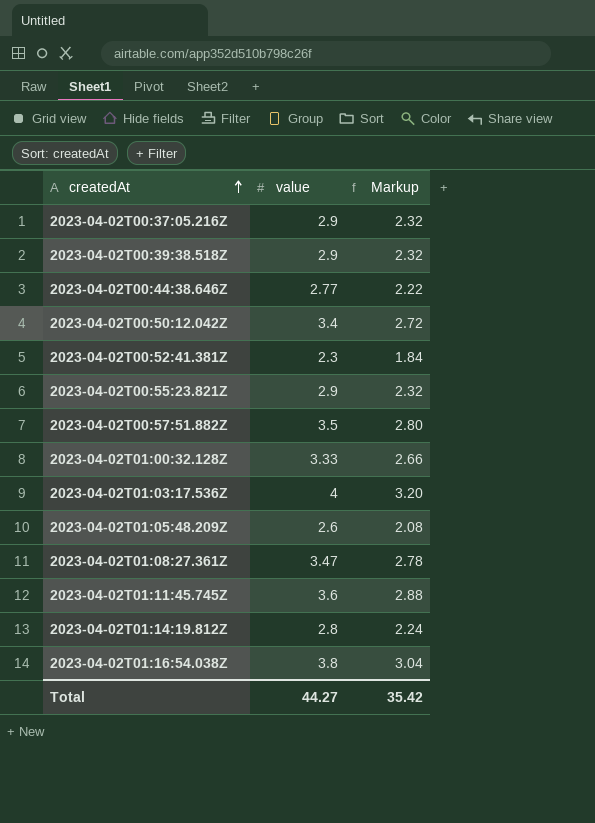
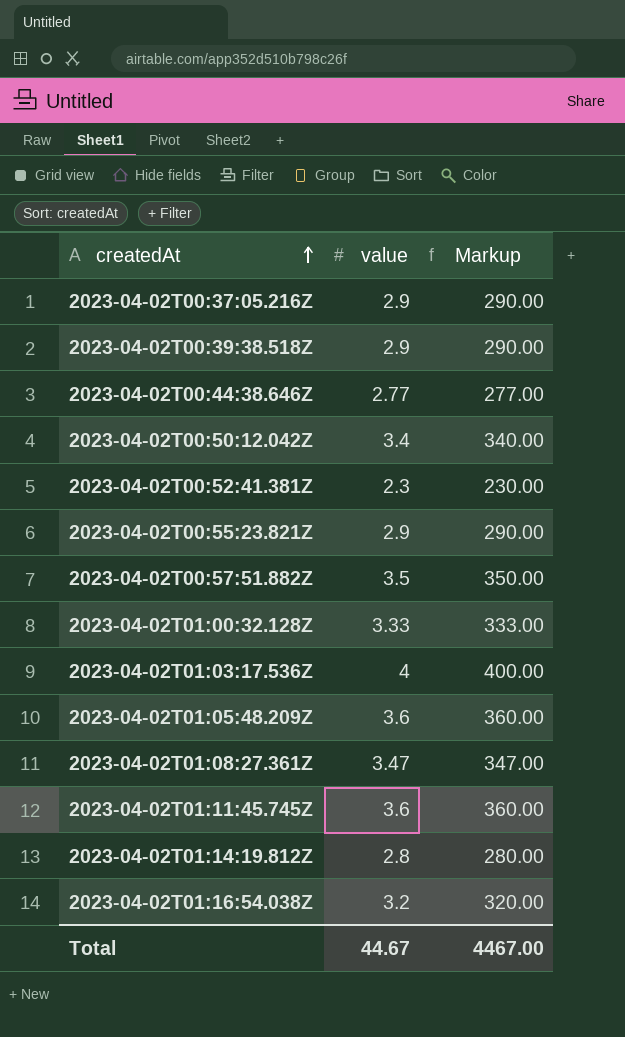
column Markup | formula: [value] * 0.8 -> [value] * 100
2023-04-02T01:05:48.209Z | value: 2.6 -> 3.6
2023-04-02T01:16:54.038Z | value: 3.8 -> 3.2
Total | value: 44.27 -> 44.67
Total | Markup: 35.42 -> 4467.00

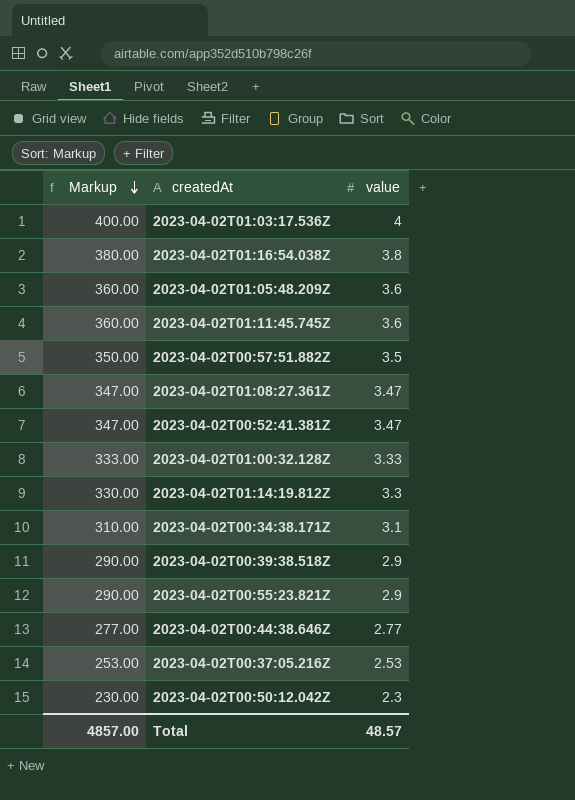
row order: createdAt ascending -> Markup descending
column Markup | position: 3 -> 1
2023-04-02T01:16:54.038Z | Markup: 320.00 -> 380.00
2023-04-02T01:16:54.038Z | value: 3.2 -> 3.8
2023-04-02T00:52:41.381Z | Markup: 230.00 -> 347.00
2023-04-02T00:52:41.381Z | value: 2.3 -> 3.47
2023-04-02T01:14:19.812Z | Markup: 280.00 -> 330.00
2023-04-02T01:14:19.812Z | value: 2.8 -> 3.3
row 2023-04-02T00:34:38.171Z: none -> 310.00 | 3.1
2023-04-02T00:37:05.216Z | Markup: 290.00 -> 253.00
2023-04-02T00:37:05.216Z | value: 2.9 -> 2.53
2023-04-02T00:50:12.042Z | Markup: 340.00 -> 230.00
2023-04-02T00:50:12.042Z | value: 3.4 -> 2.3
Total | Markup: 4467.00 -> 4857.00
Total | value: 44.67 -> 48.57

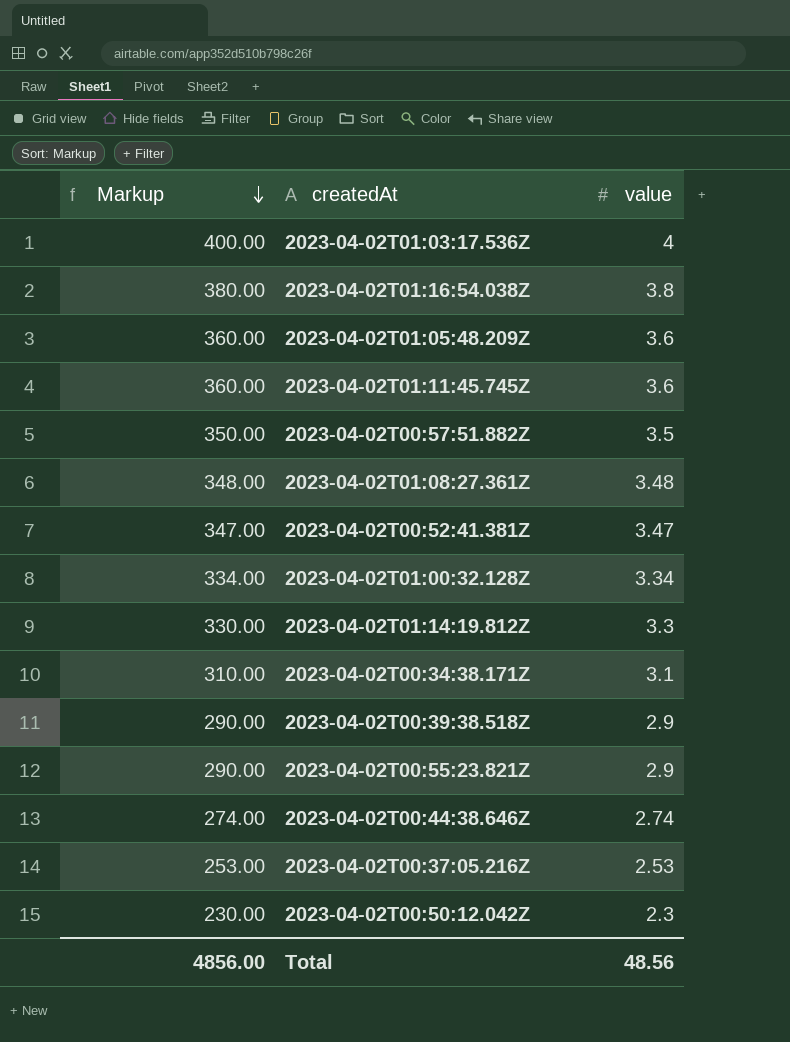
2023-04-02T01:08:27.361Z | Markup: 347.00 -> 348.00
2023-04-02T01:08:27.361Z | value: 3.47 -> 3.48
2023-04-02T01:00:32.128Z | Markup: 333.00 -> 334.00
2023-04-02T01:00:32.128Z | value: 3.33 -> 3.34
2023-04-02T00:44:38.646Z | Markup: 277.00 -> 274.00
2023-04-02T00:44:38.646Z | value: 2.77 -> 2.74
Total | Markup: 4857.00 -> 4856.00
Total | value: 48.57 -> 48.56

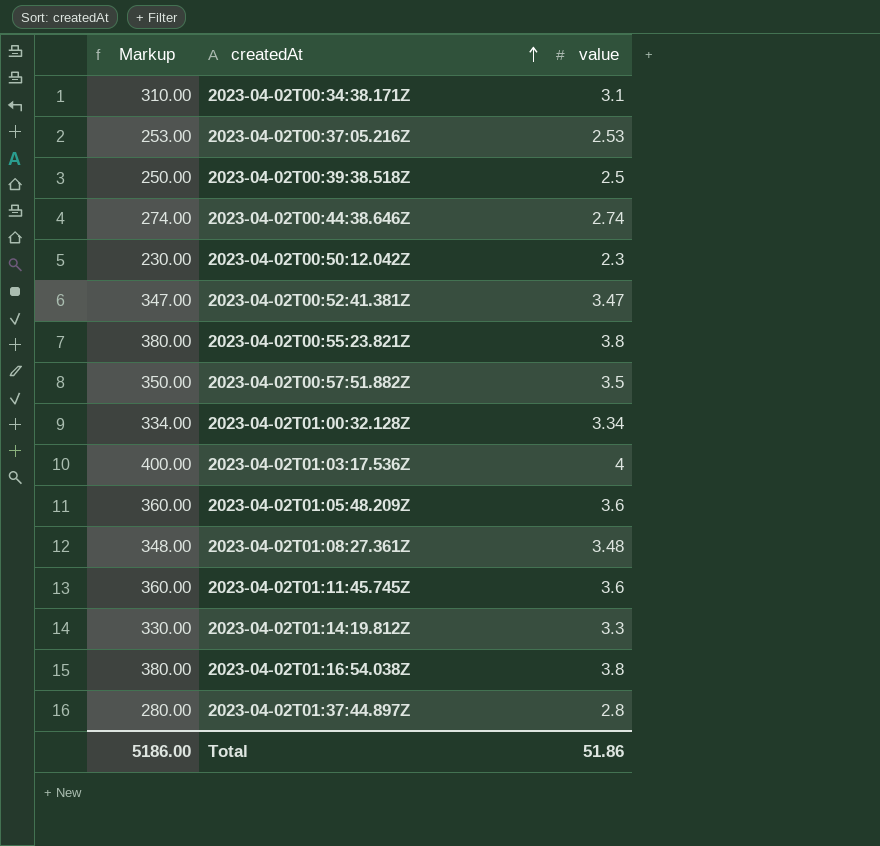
row order: Markup descending -> createdAt ascending
2023-04-02T00:39:38.518Z | Markup: 290.00 -> 250.00
2023-04-02T00:39:38.518Z | value: 2.9 -> 2.5
2023-04-02T00:55:23.821Z | Markup: 290.00 -> 380.00
2023-04-02T00:55:23.821Z | value: 2.9 -> 3.8
row 2023-04-02T01:37:44.897Z: none -> 280.00 | 2.8
Total | Markup: 4856.00 -> 5186.00
Total | value: 48.56 -> 51.86

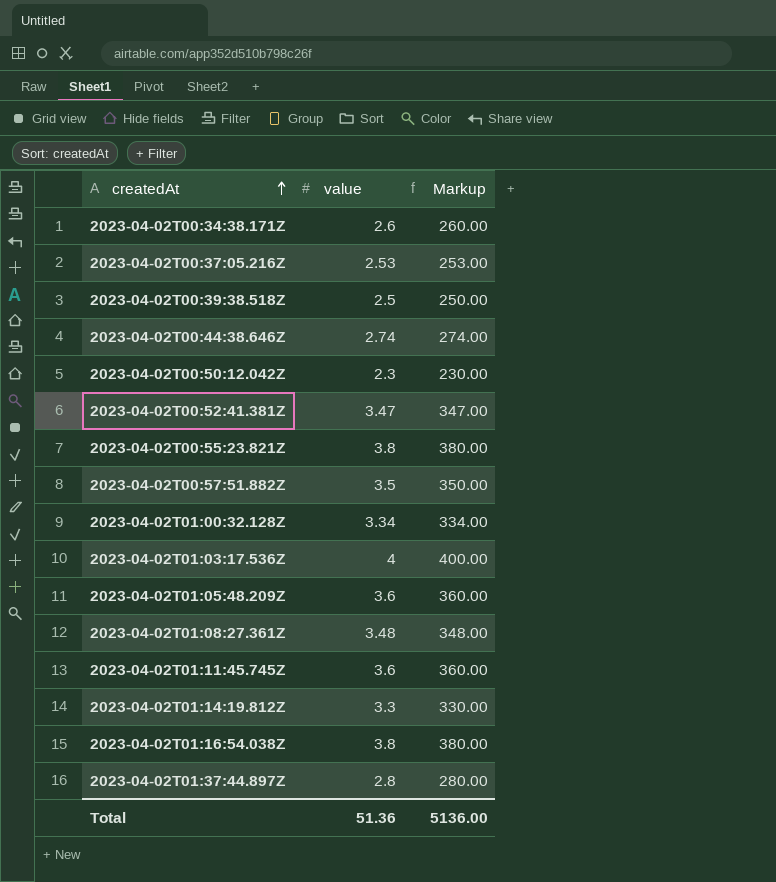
column Markup | position: 1 -> 3
2023-04-02T00:34:38.171Z | value: 3.1 -> 2.6
2023-04-02T00:34:38.171Z | Markup: 310.00 -> 260.00
Total | value: 51.86 -> 51.36
Total | Markup: 5186.00 -> 5136.00

